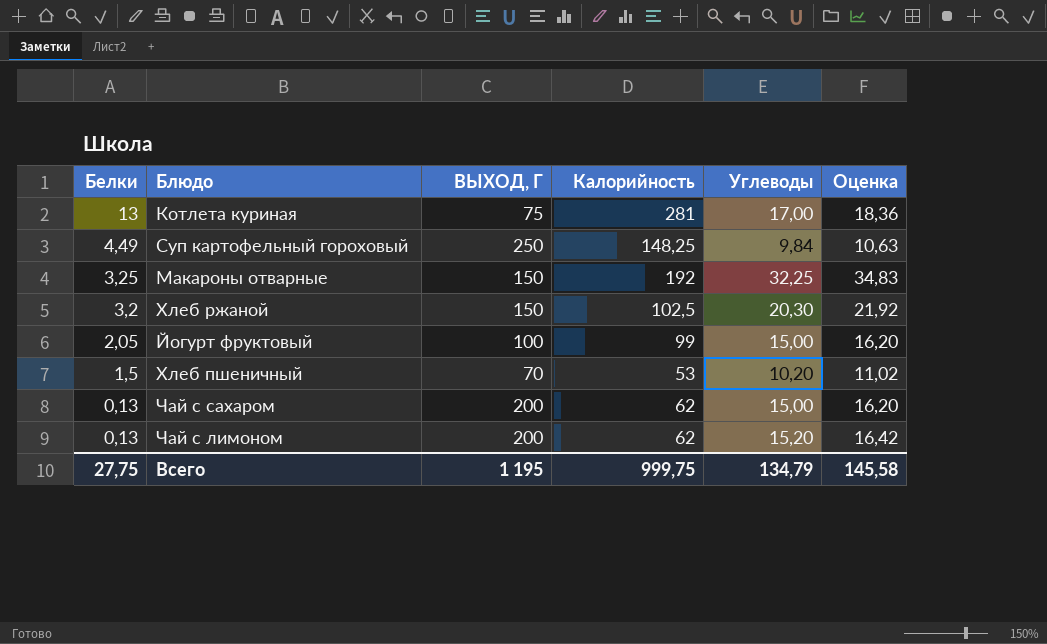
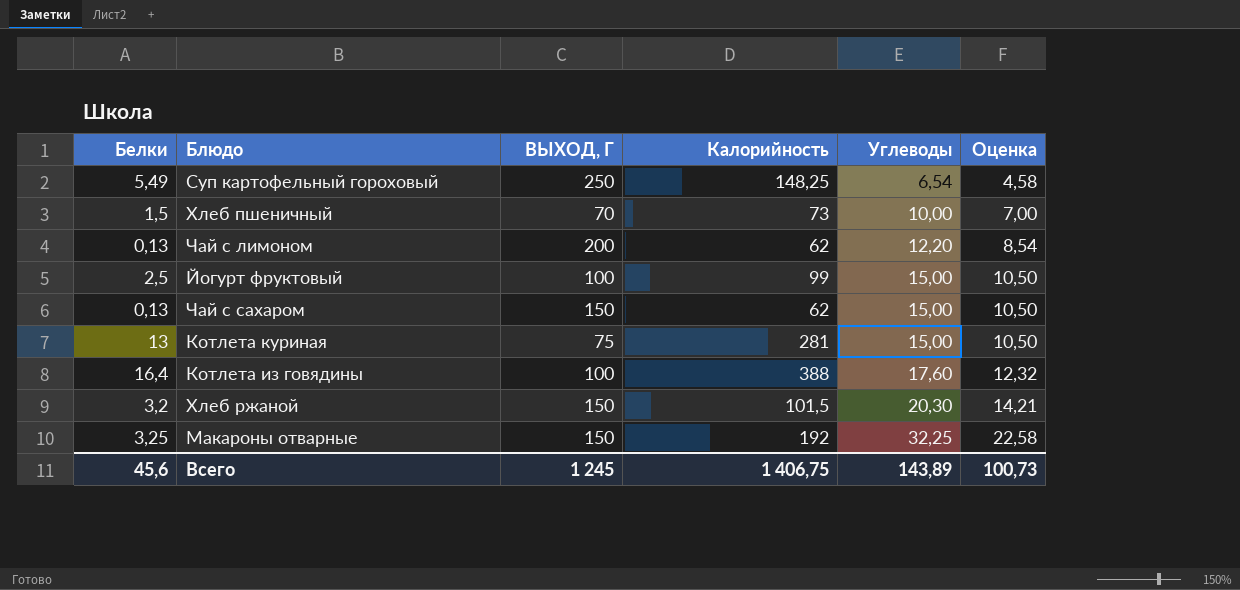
row order: Белки descending -> Углеводы ascending
column Оценка | formula: [Углеводы] * 1,08 -> [Углеводы] * 0,7
Суп картофельный гороховый | Белки: 4,49 -> 5,49
Суп картофельный гороховый | Углеводы: 9,84 -> 6,54
Хлеб пшеничный | Калорийность: 53 -> 73
Хлеб пшеничный | Углеводы: 10,20 -> 10,00
Чай с лимоном | Углеводы: 15,20 -> 12,20
Йогурт фруктовый | Белки: 2,05 -> 2,5
Чай с сахаром | ВЫХОД, Г: 200 -> 150
Котлета куриная | Углеводы: 17,00 -> 15,00
row Котлета из говядины: none -> 16,4 | 100 | 388 | 17,60 | 12,32
Хлеб ржаной | Калорийность: 102,5 -> 101,5
Всего | Белки: 27,75 -> 45,6
Всего | ВЫХОД, Г: 1 195 -> 1 245
Всего | Калорийность: 999,75 -> 1 406,75
Всего | Углеводы: 134,79 -> 143,89
Всего | Оценка: 145,58 -> 100,73

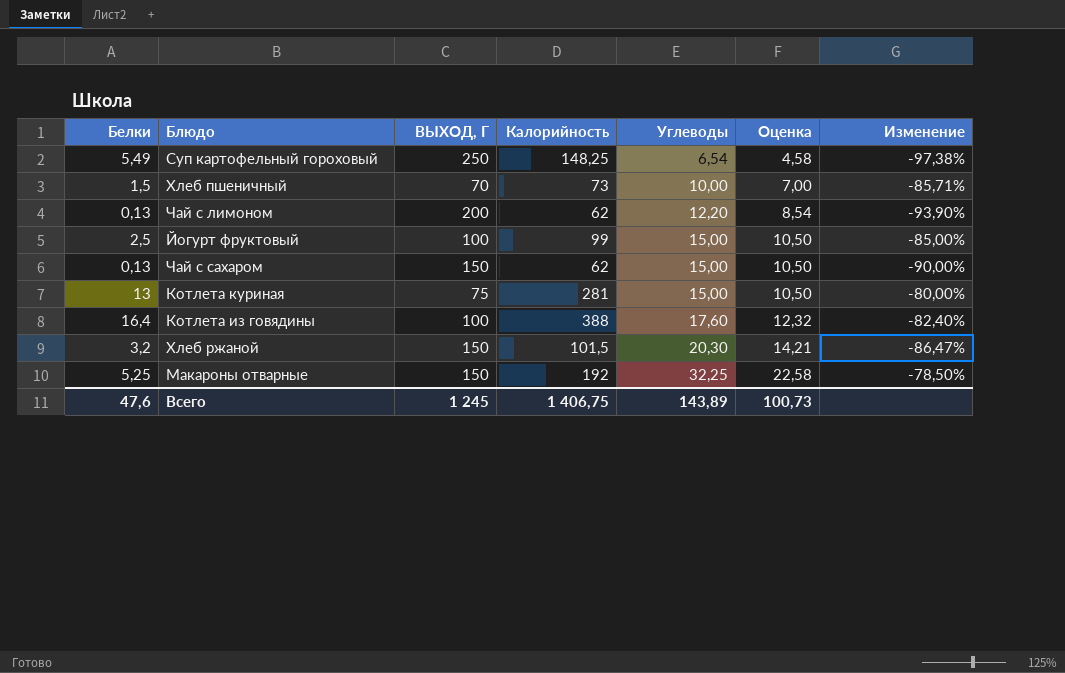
column Изменение | formula: none -> ([Углеводы] - [ВЫХОД, Г]) / [ВЫХОД, Г]
Макароны отварные | Белки: 3,25 -> 5,25
Всего | Белки: 45,6 -> 47,6

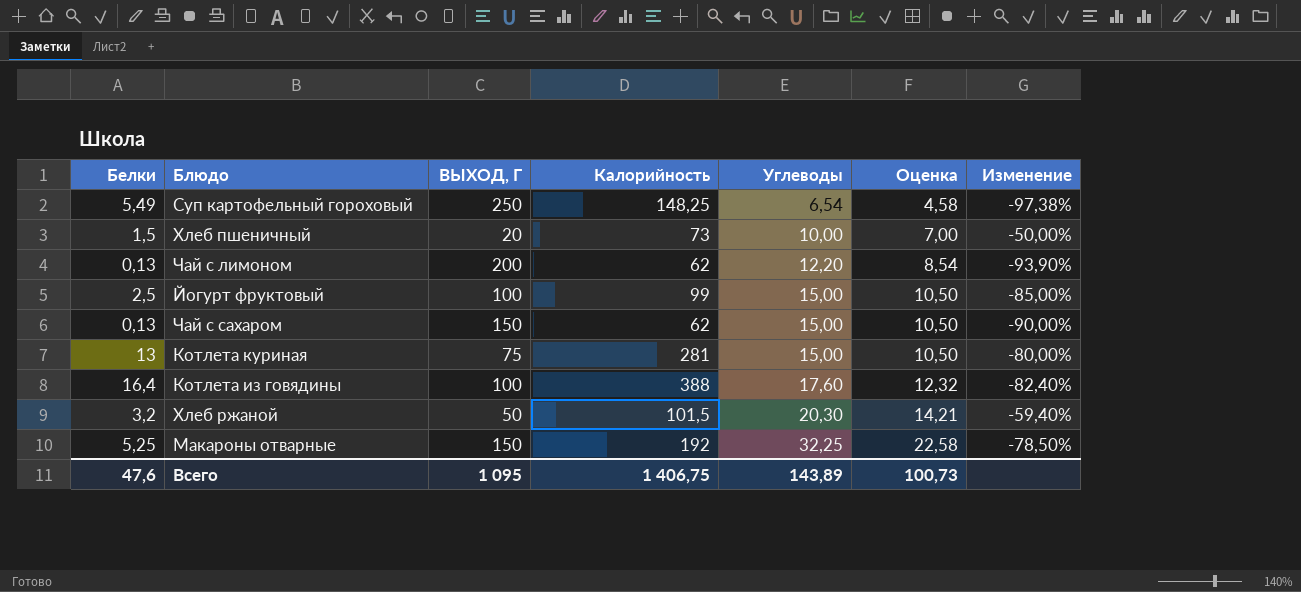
Хлеб пшеничный | ВЫХОД, Г: 70 -> 20
Хлеб пшеничный | Изменение: -85,71% -> -50,00%
Хлеб ржаной | ВЫХОД, Г: 150 -> 50
Хлеб ржаной | Изменение: -86,47% -> -59,40%
Всего | ВЫХОД, Г: 1 245 -> 1 095

